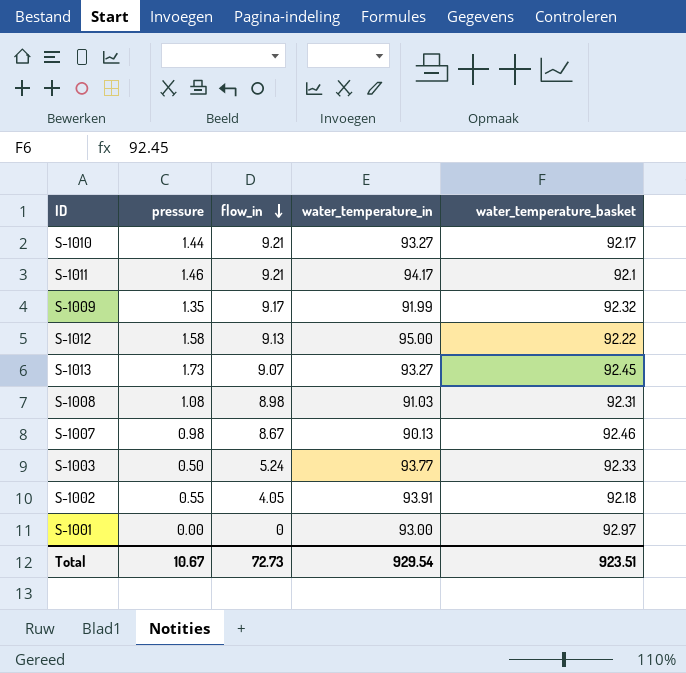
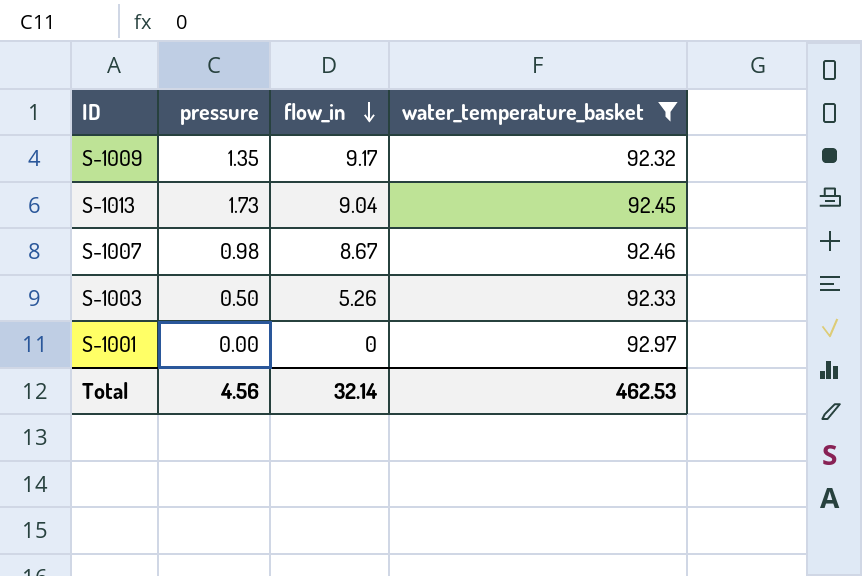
filter: none -> water_temperature_basket >= 92.32
column water_temperature_in | position: 4 -> none
S-1013 | flow_in: 9.07 -> 9.04
S-1003 | flow_in: 5.24 -> 5.26
Total | pressure: 10.67 -> 4.56
Total | flow_in: 72.73 -> 32.14
Total | water_temperature_basket: 923.51 -> 462.53

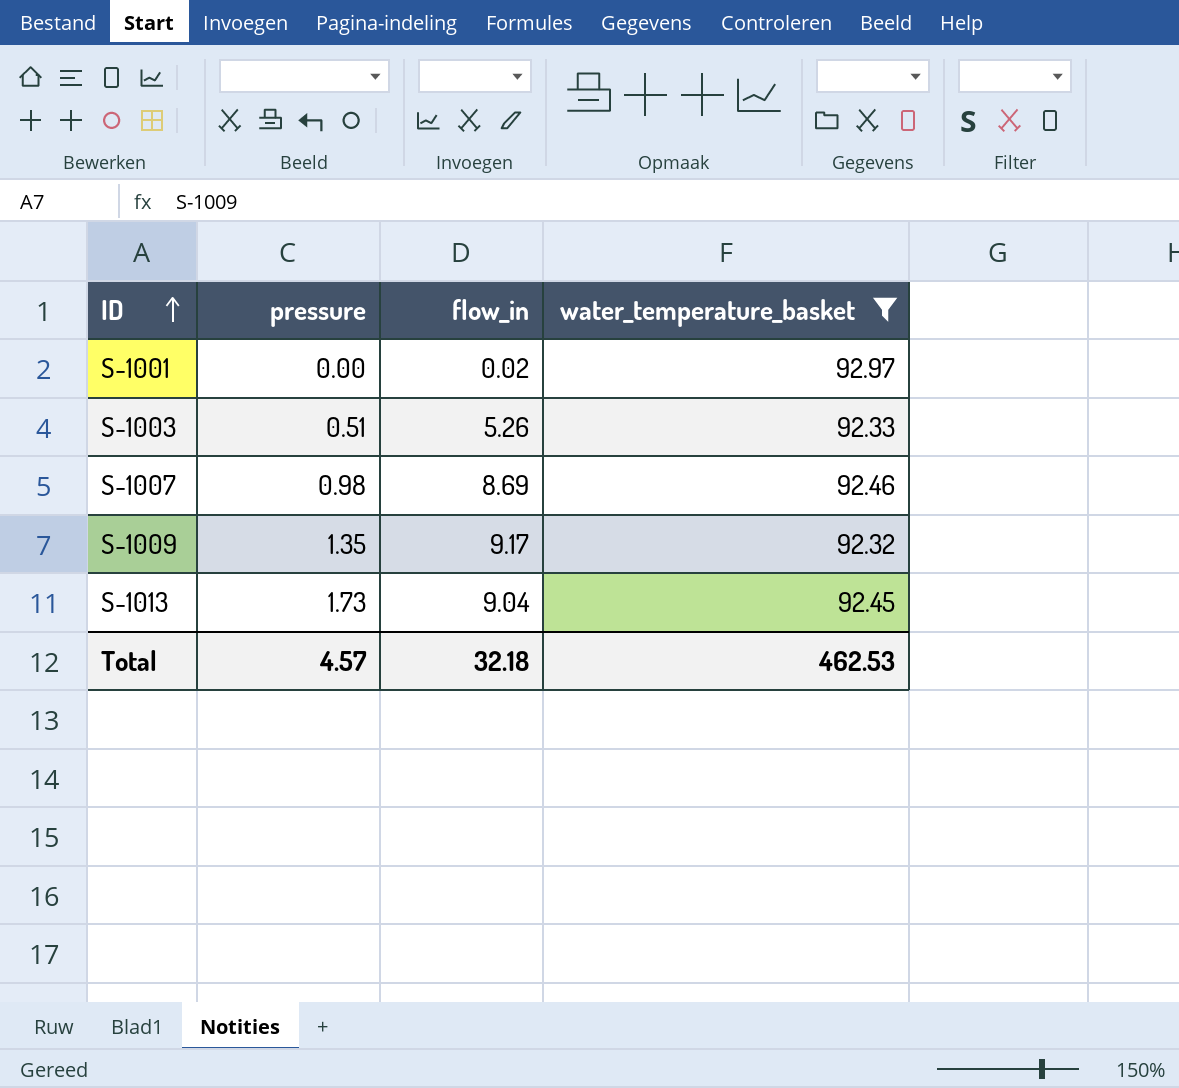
row order: flow_in descending -> ID ascending
S-1001 | flow_in: 0 -> 0.02
S-1003 | pressure: 0.50 -> 0.51
S-1007 | flow_in: 8.67 -> 8.69
Total | pressure: 4.56 -> 4.57
Total | flow_in: 32.14 -> 32.18

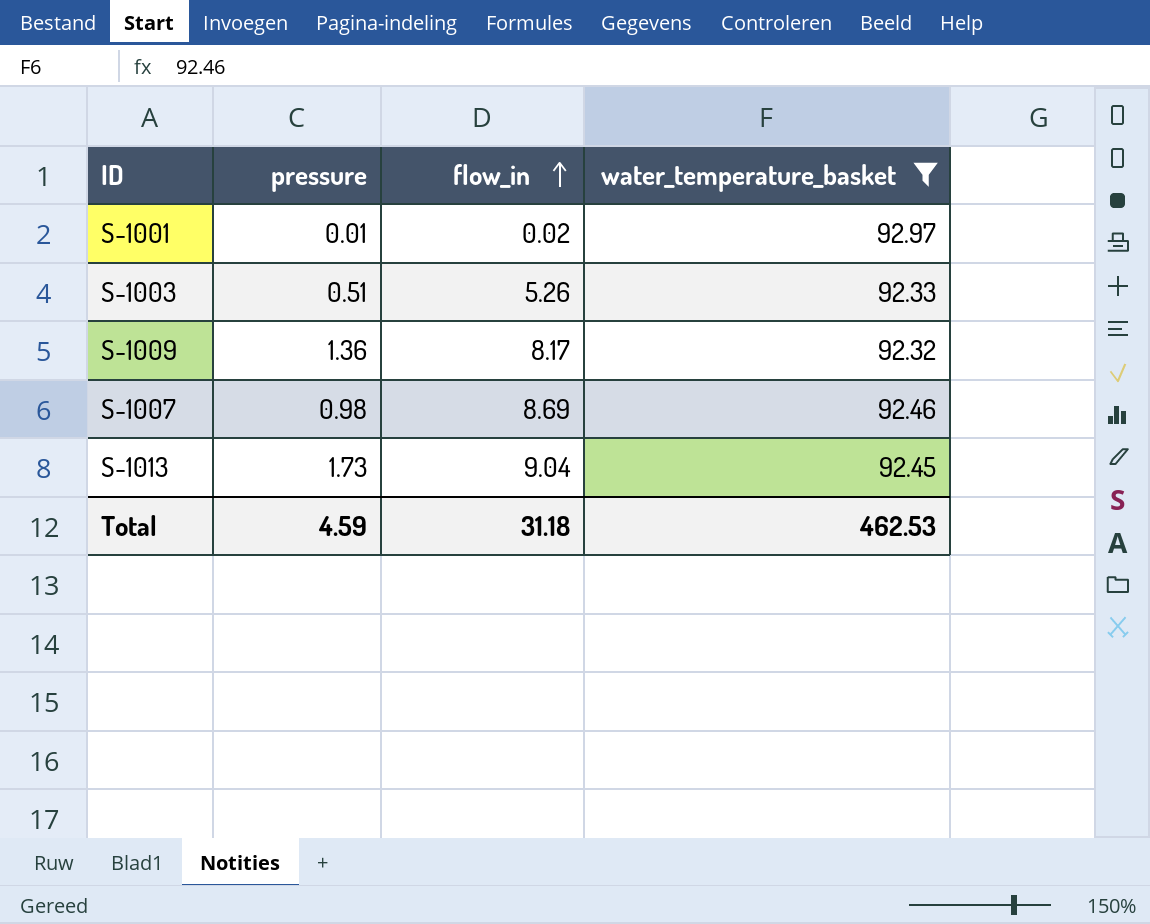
row order: ID ascending -> flow_in ascending
S-1001 | pressure: 0.00 -> 0.01
S-1009 | pressure: 1.35 -> 1.36
S-1009 | flow_in: 9.17 -> 8.17
Total | pressure: 4.57 -> 4.59
Total | flow_in: 32.18 -> 31.18

